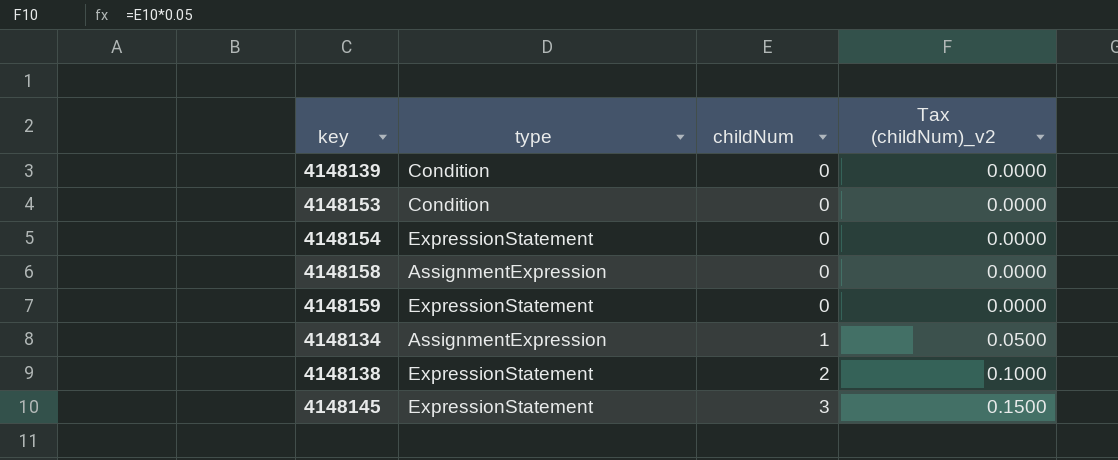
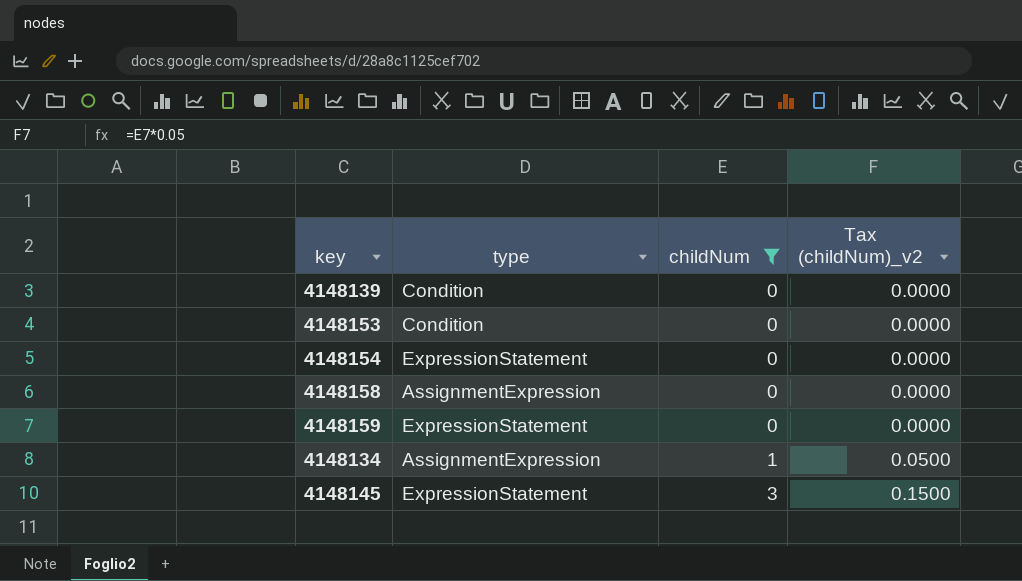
filter: none -> childNum != 2

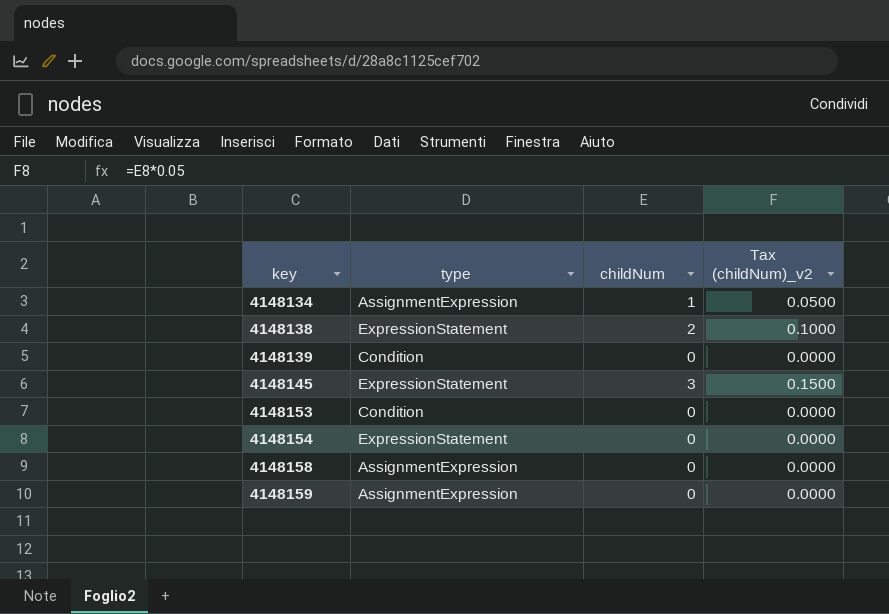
filter: childNum != 2 -> none
row order: childNum ascending -> key ascending
4148159 | type: ExpressionStatement -> AssignmentExpression

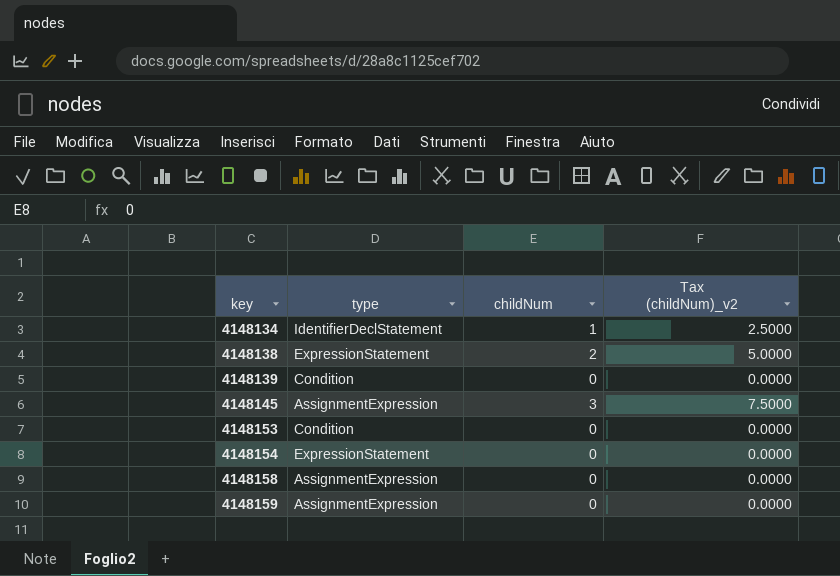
column Tax (childNum)_v2 | formula: [childNum] * 0.05 -> [childNum] * 2.5
4148134 | type: AssignmentExpression -> IdentifierDeclStatement
4148145 | type: ExpressionStatement -> AssignmentExpression

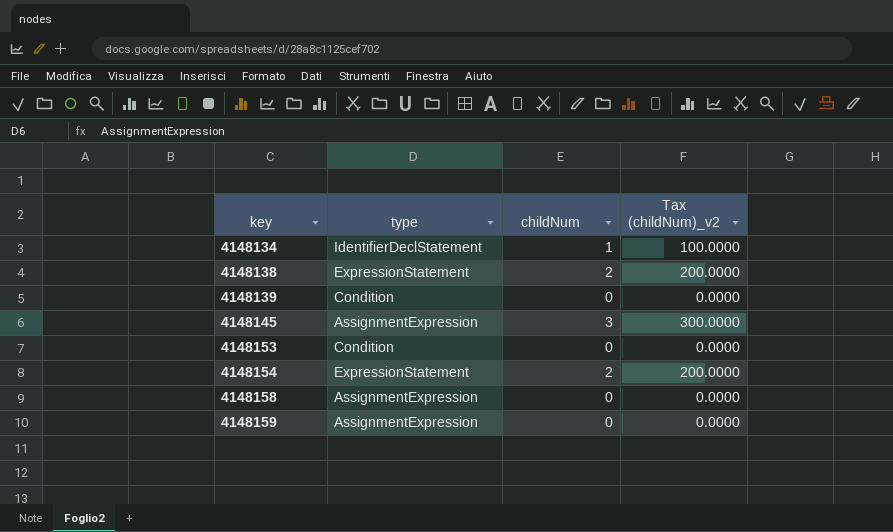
column Tax (childNum)_v2 | formula: [childNum] * 2.5 -> [childNum] * 100
4148154 | childNum: 0 -> 2

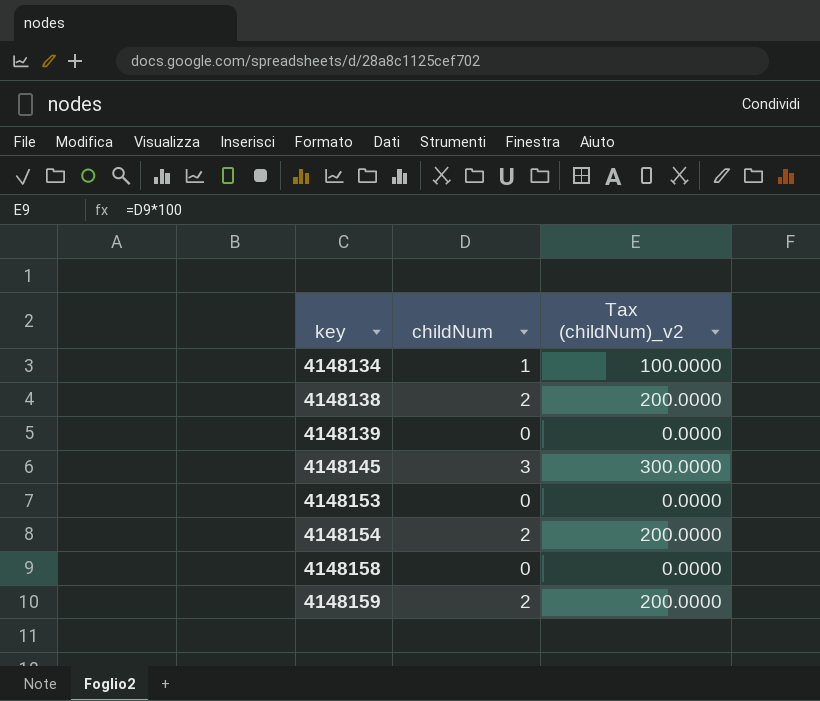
column type | position: 2 -> none
4148159 | childNum: 0 -> 2
4148159 | Tax (childNum)_v2: 0.0000 -> 200.0000

